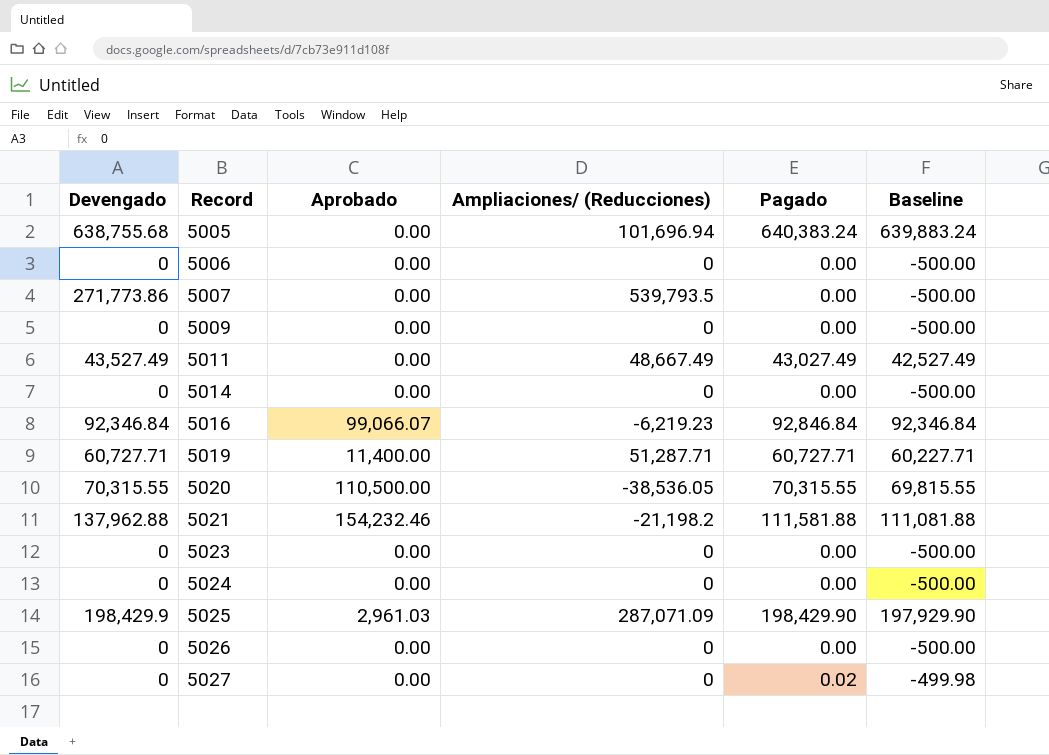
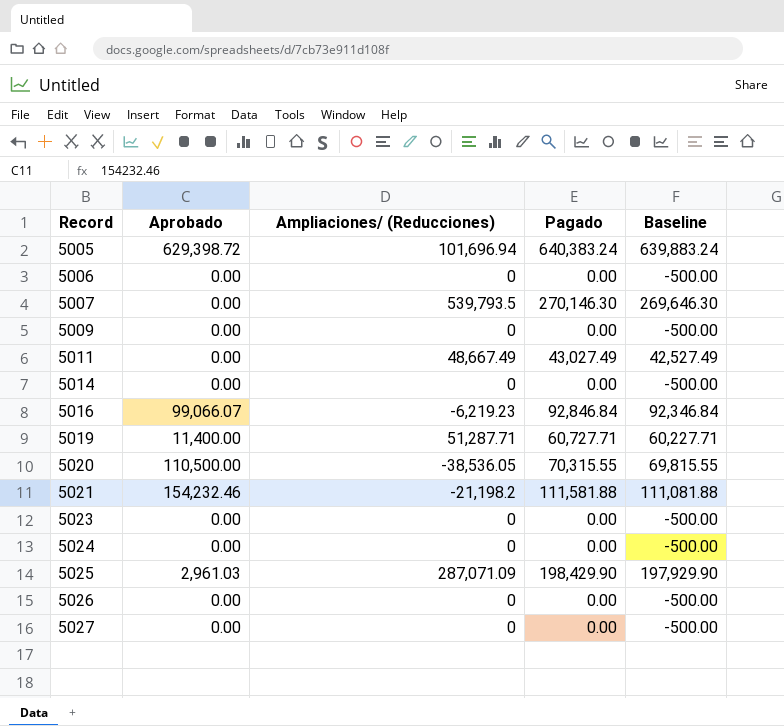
column Devengado | position: 1 -> none
5005 | Aprobado: 0.00 -> 629,398.72
5007 | Pagado: 0.00 -> 270,146.30
5007 | Baseline: -500.00 -> 269,646.30
5027 | Pagado: 0.02 -> 0.00
5027 | Baseline: -499.98 -> -500.00

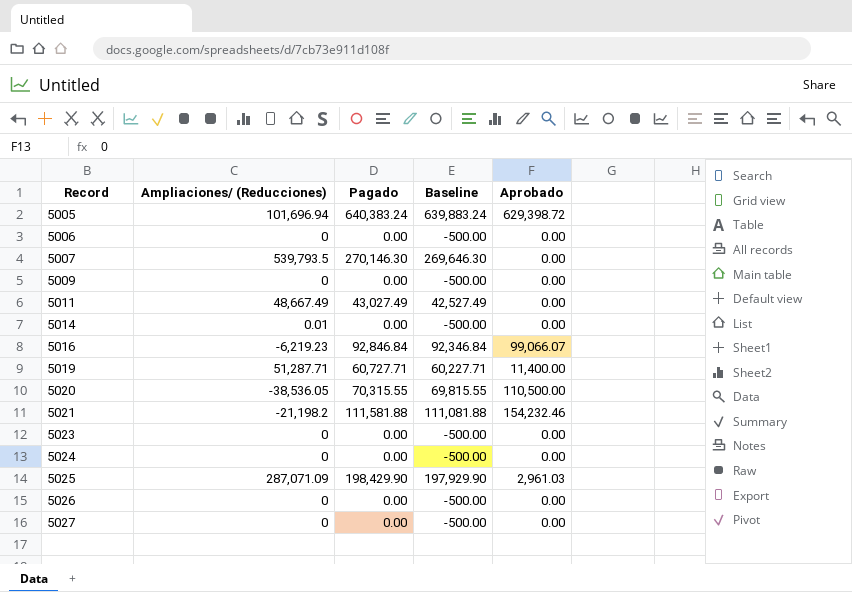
column Aprobado | position: 2 -> 5
5014 | Ampliaciones/ (Reducciones): 0 -> 0.01

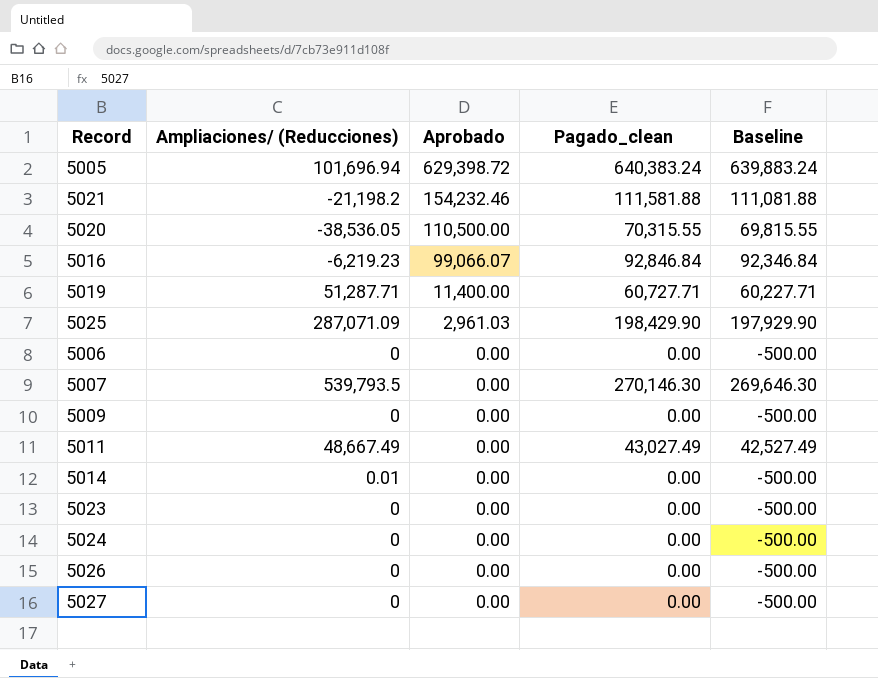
row order: Record ascending -> Aprobado descending
column Aprobado | position: 5 -> 3
column name: Pagado -> Pagado_clean

